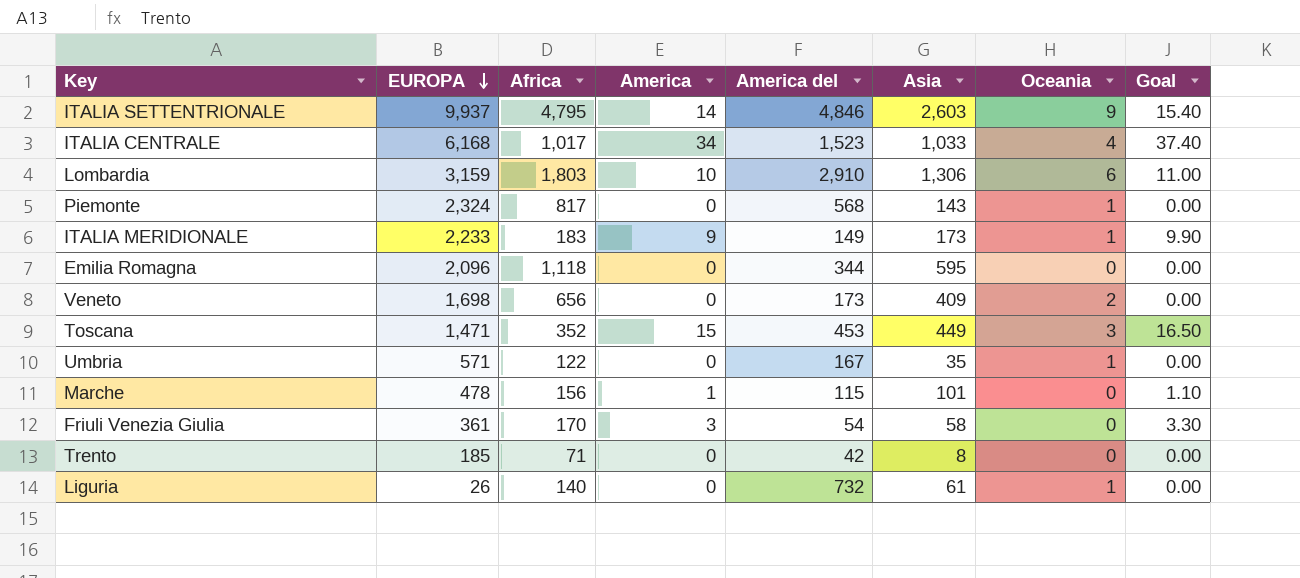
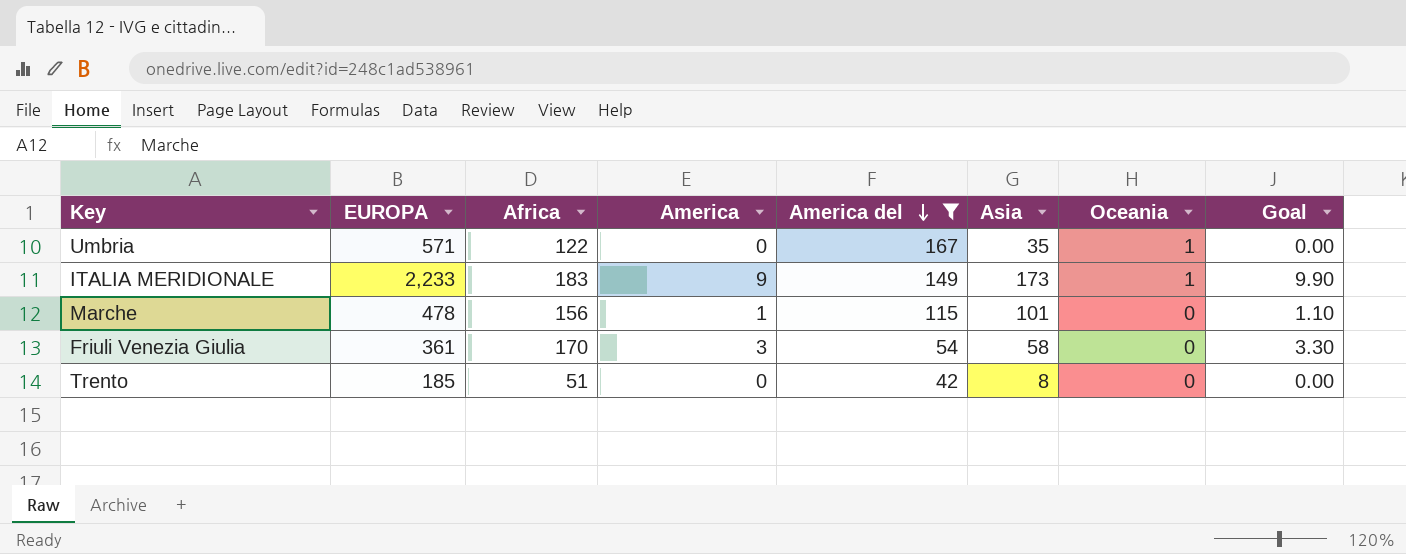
filter: none -> America del <= 167
row order: EUROPA descending -> America del descending
Trento | Africa: 71 -> 51

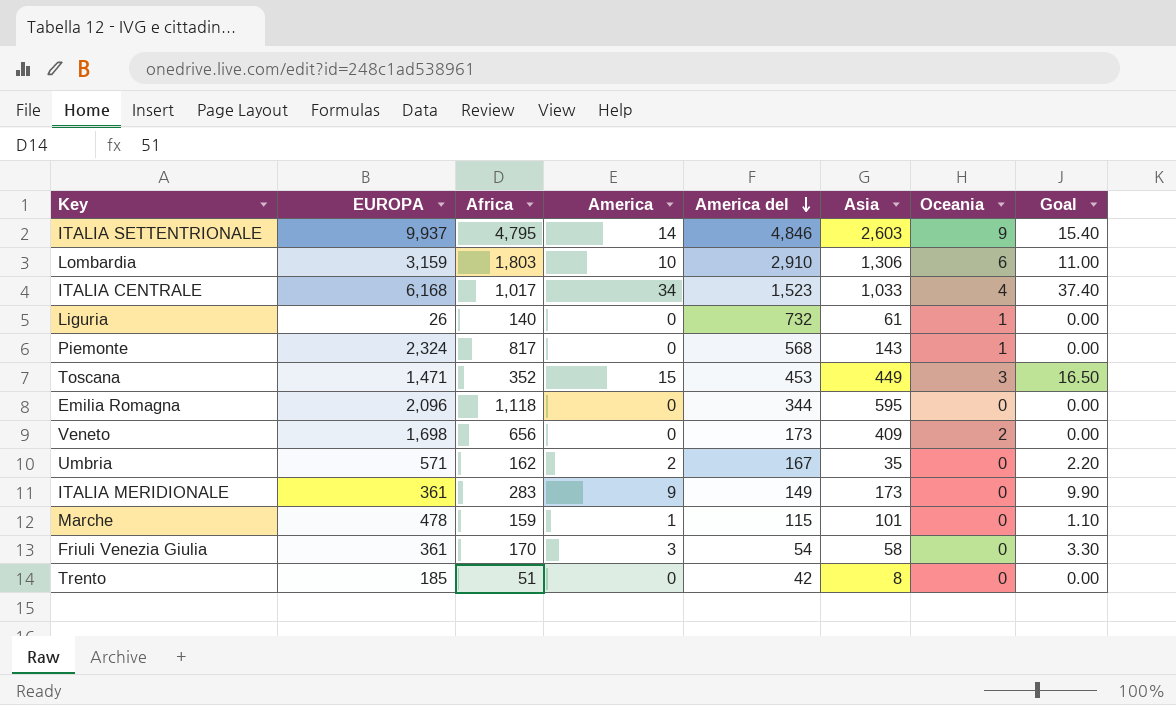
filter: America del <= 167 -> none
Umbria | Africa: 122 -> 162
Umbria | America: 0 -> 2
Umbria | Oceania: 1 -> 0
Umbria | Goal: 0.00 -> 2.20
ITALIA MERIDIONALE | EUROPA: 2,233 -> 361
ITALIA MERIDIONALE | Africa: 183 -> 283
ITALIA MERIDIONALE | Oceania: 1 -> 0
Marche | Africa: 156 -> 159

